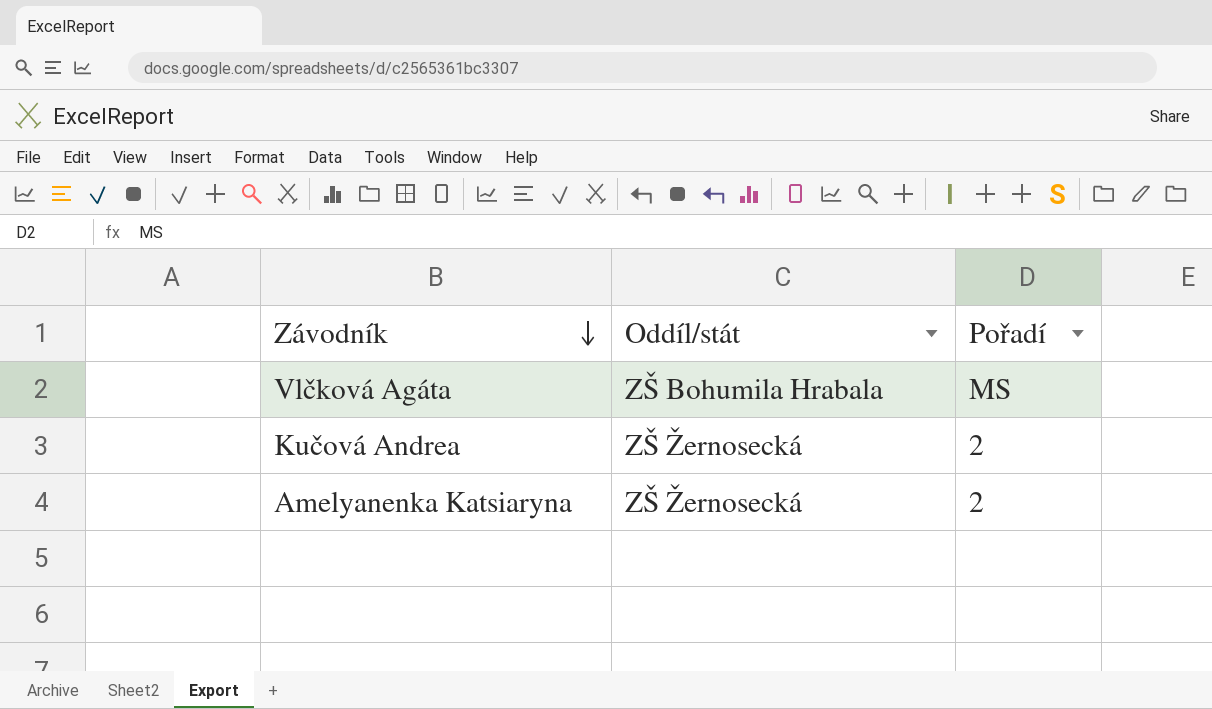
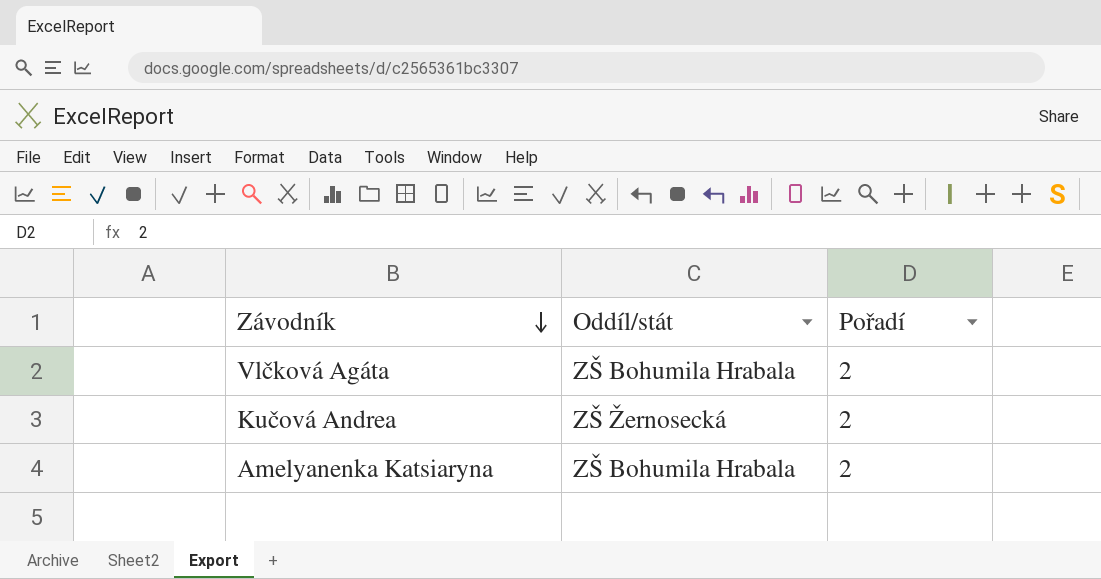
Vlčková Agáta | Pořadí: MS -> 2
Amelyanenka Katsiaryna | Oddíl/stát: ZŠ Žernosecká -> ZŠ Bohumila Hrabala

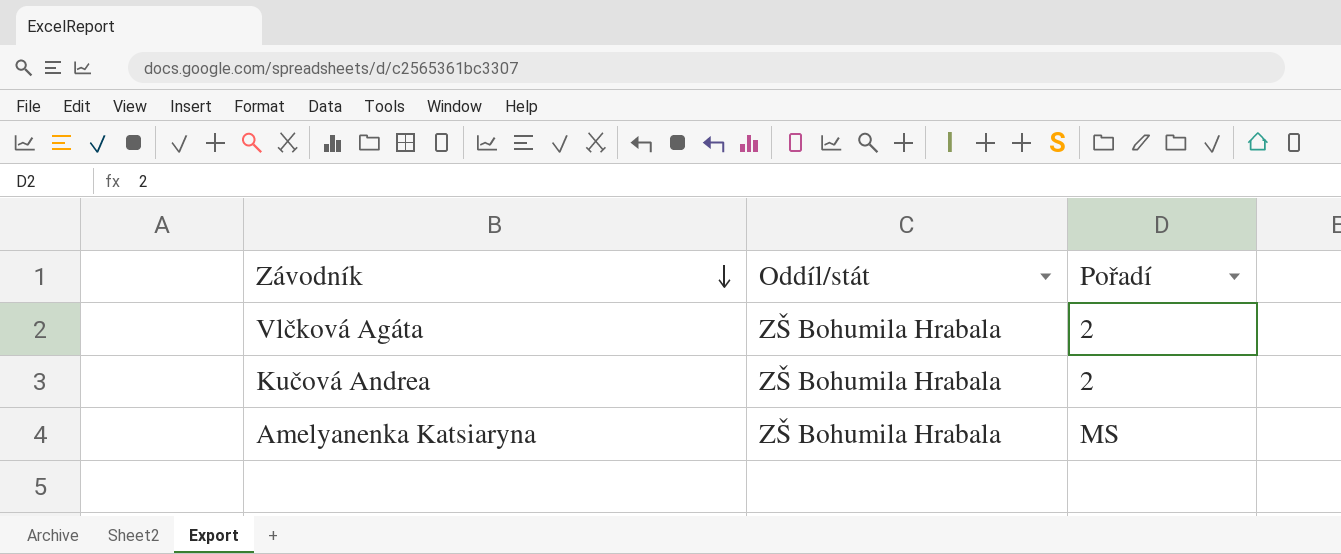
Kučová Andrea | Oddíl/stát: ZŠ Žernosecká -> ZŠ Bohumila Hrabala
Amelyanenka Katsiaryna | Pořadí: 2 -> MS

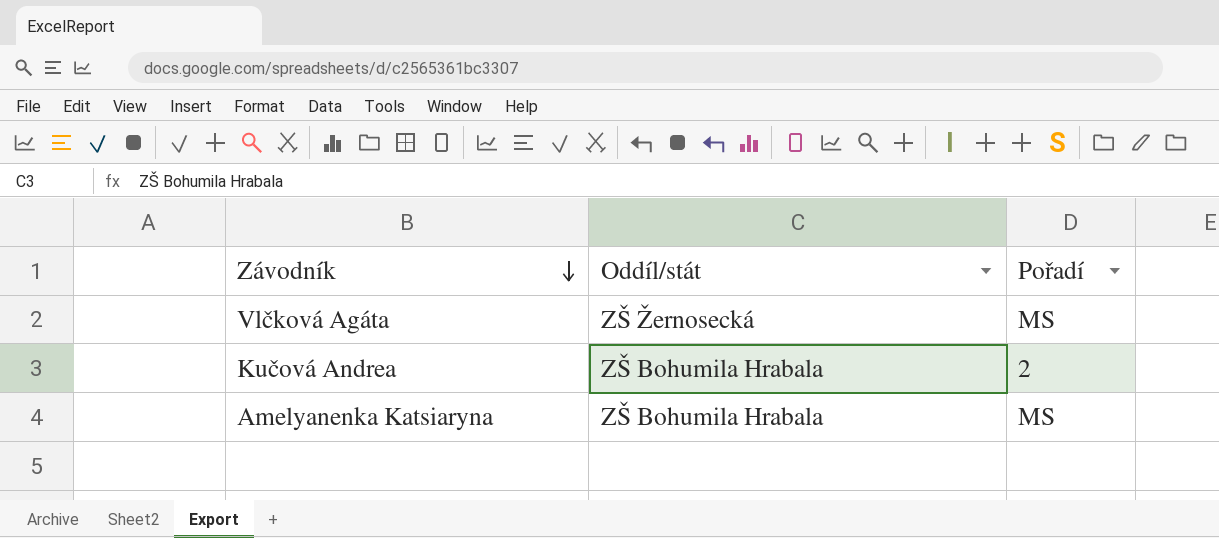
Vlčková Agáta | Oddíl/stát: ZŠ Bohumila Hrabala -> ZŠ Žernosecká
Vlčková Agáta | Pořadí: 2 -> MS

